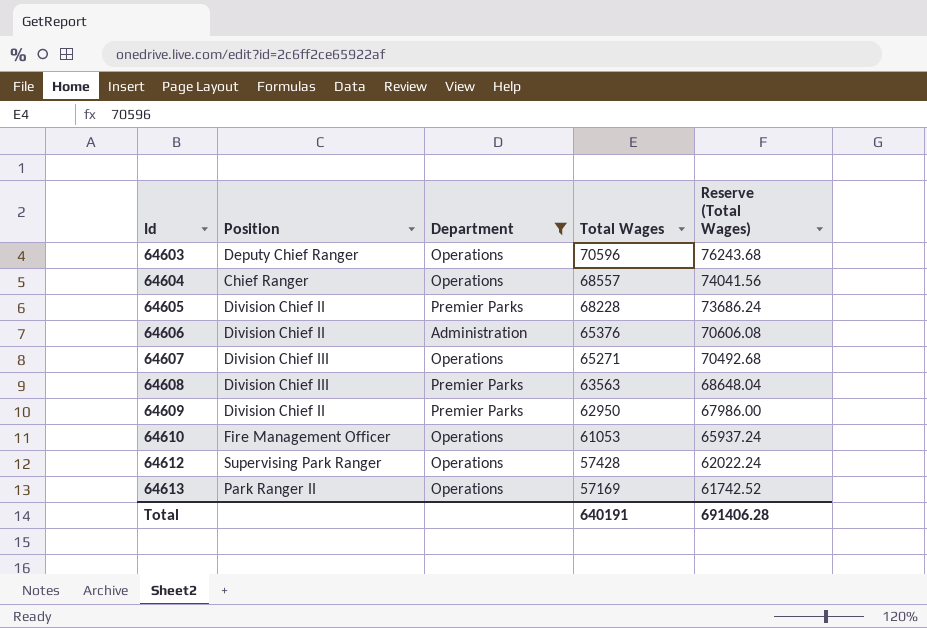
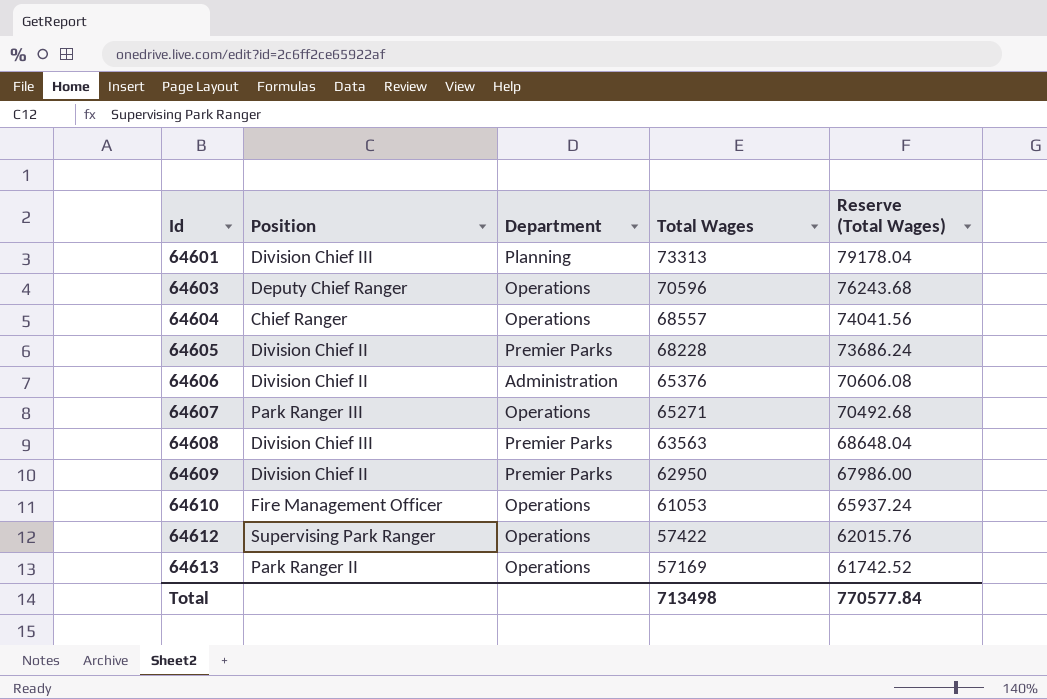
filter: Department != Planning -> none
64607 | Position: Division Chief III -> Park Ranger III
64612 | Total Wages: 57428 -> 57422
64612 | Reserve (Total Wages): 62022.24 -> 62015.76
Total | Total Wages: 640191 -> 713498
Total | Reserve (Total Wages): 691406.28 -> 770577.84

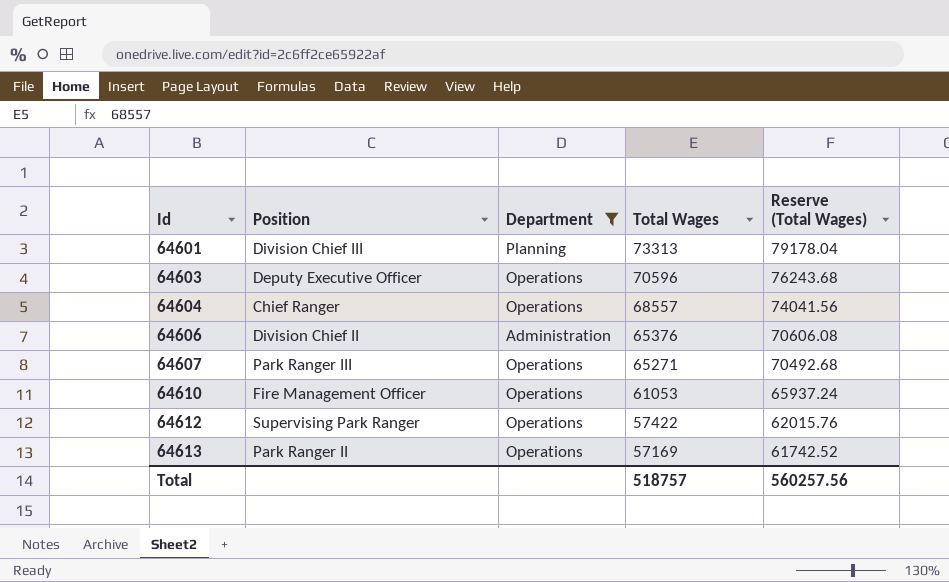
filter: none -> Department != Premier Parks
64603 | Position: Deputy Chief Ranger -> Deputy Executive Officer
Total | Total Wages: 713498 -> 518757
Total | Reserve (Total Wages): 770577.84 -> 560257.56

